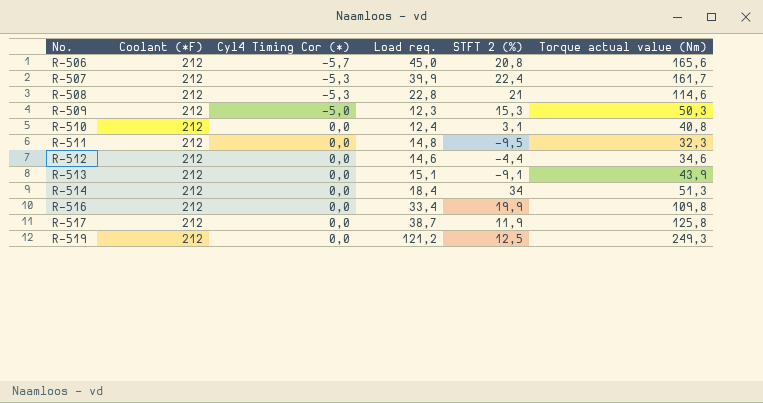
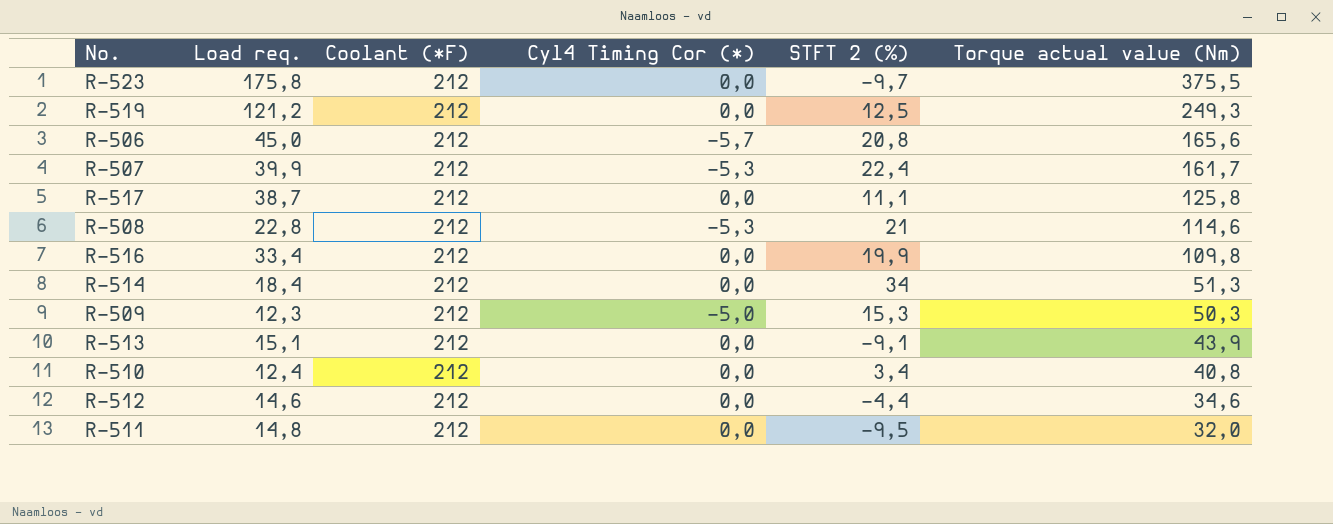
row order: No. ascending -> Torque actual value (Nm) descending
column Load req. | position: 4 -> 2
row R-523: none -> 175,8 | 212 | 0,0 | -9,7 | 375,5
R-517 | STFT 2 (%): 11,9 -> 11,1
R-510 | STFT 2 (%): 3,1 -> 3,4
R-511 | Torque actual value (Nm): 32,3 -> 32,0

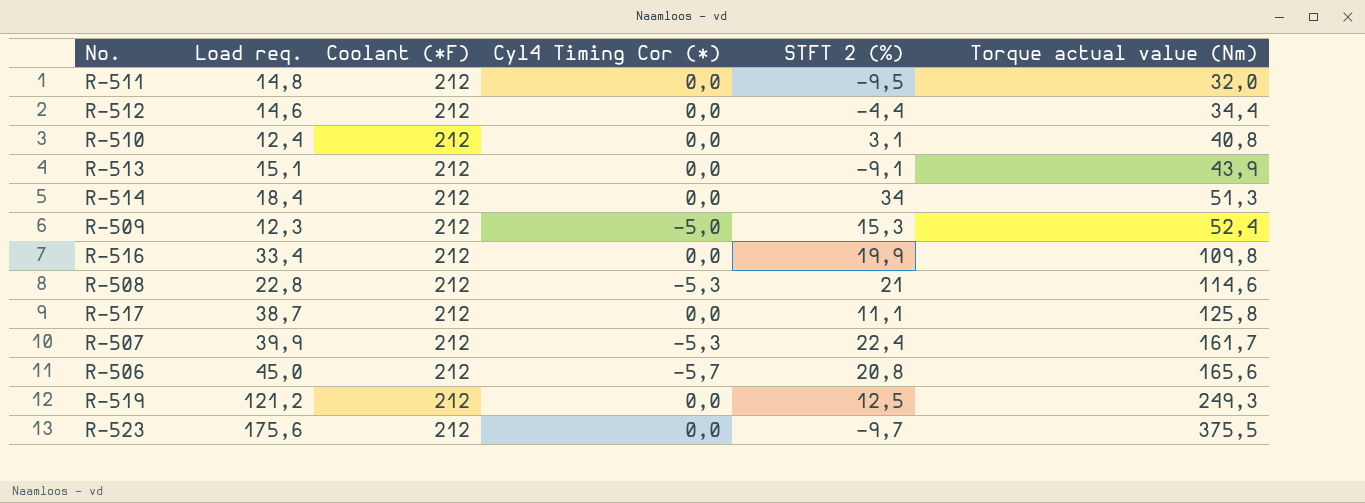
row order: Torque actual value (Nm) descending -> Torque actual value (Nm) ascending
R-512 | Torque actual value (Nm): 34,6 -> 34,4
R-510 | STFT 2 (%): 3,4 -> 3,1
R-509 | Torque actual value (Nm): 50,3 -> 52,4
R-523 | Load req.: 175,8 -> 175,6

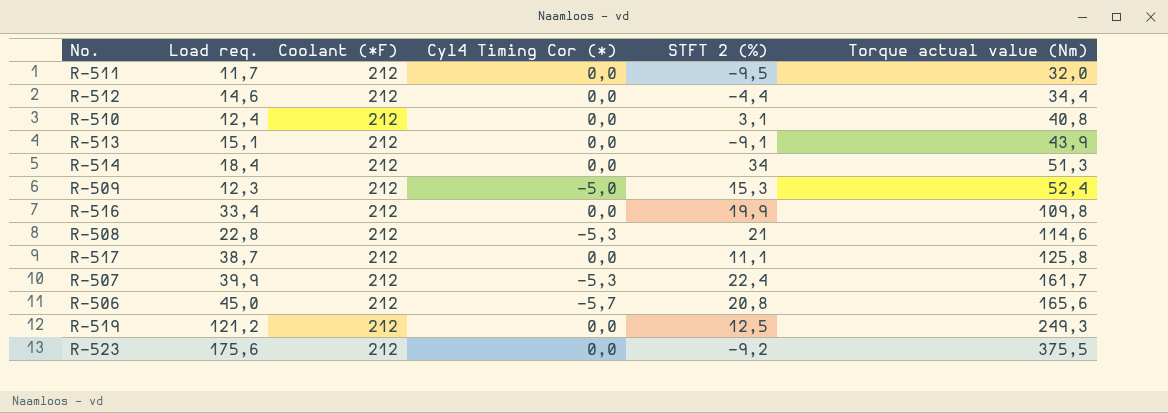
R-511 | Load req.: 14,8 -> 11,7
R-523 | STFT 2 (%): -9,7 -> -9,2

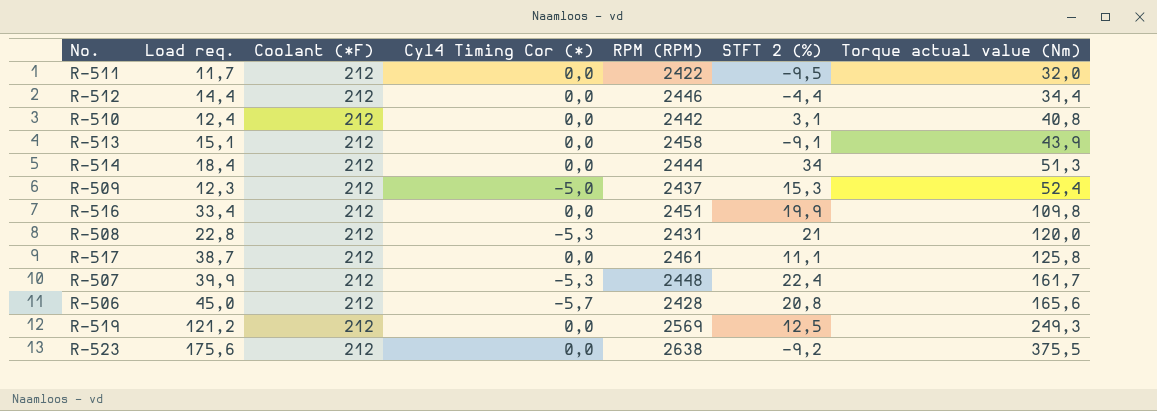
column RPM (RPM) | position: none -> 5
R-512 | Load req.: 14,6 -> 14,4
R-508 | Torque actual value (Nm): 114,6 -> 120,0

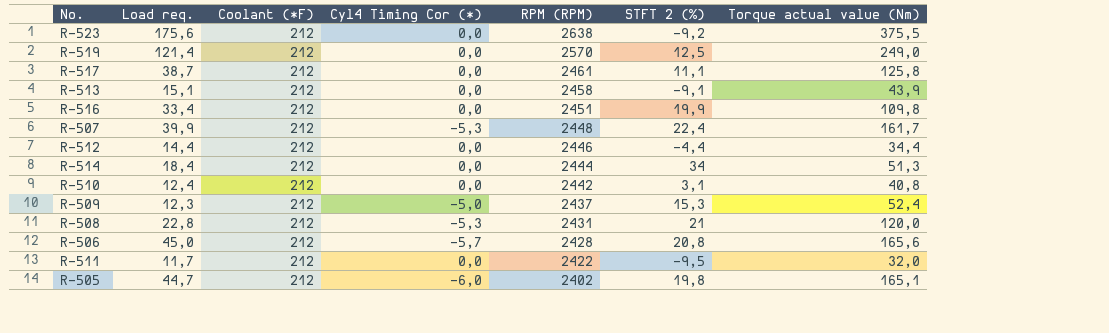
row order: Torque actual value (Nm) ascending -> RPM (RPM) descending
R-519 | Load req.: 121,2 -> 121,4
R-519 | RPM (RPM): 2569 -> 2570
R-519 | Torque actual value (Nm): 249,3 -> 249,0
row R-505: none -> 44,7 | 212 | -6,0 | 2402 | 19,8 | 165,1

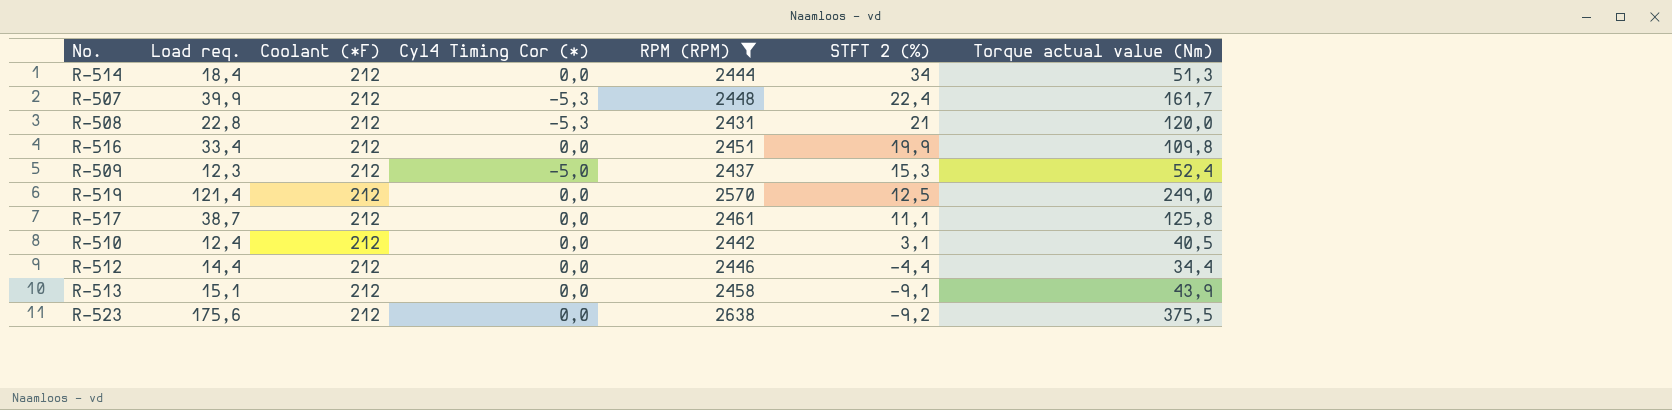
filter: none -> RPM (RPM) >= 2431
row order: RPM (RPM) descending -> STFT 2 (%) descending
R-510 | Torque actual value (Nm): 40,8 -> 40,5

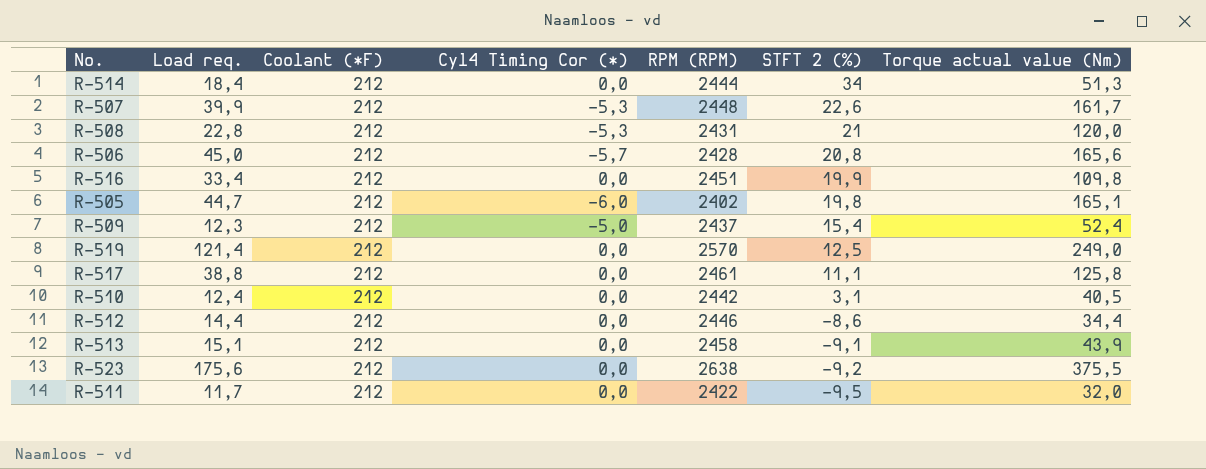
filter: RPM (RPM) >= 2431 -> none
R-507 | STFT 2 (%): 22,4 -> 22,6
R-509 | STFT 2 (%): 15,3 -> 15,4
R-517 | Load req.: 38,7 -> 38,8
R-512 | STFT 2 (%): -4,4 -> -8,6

